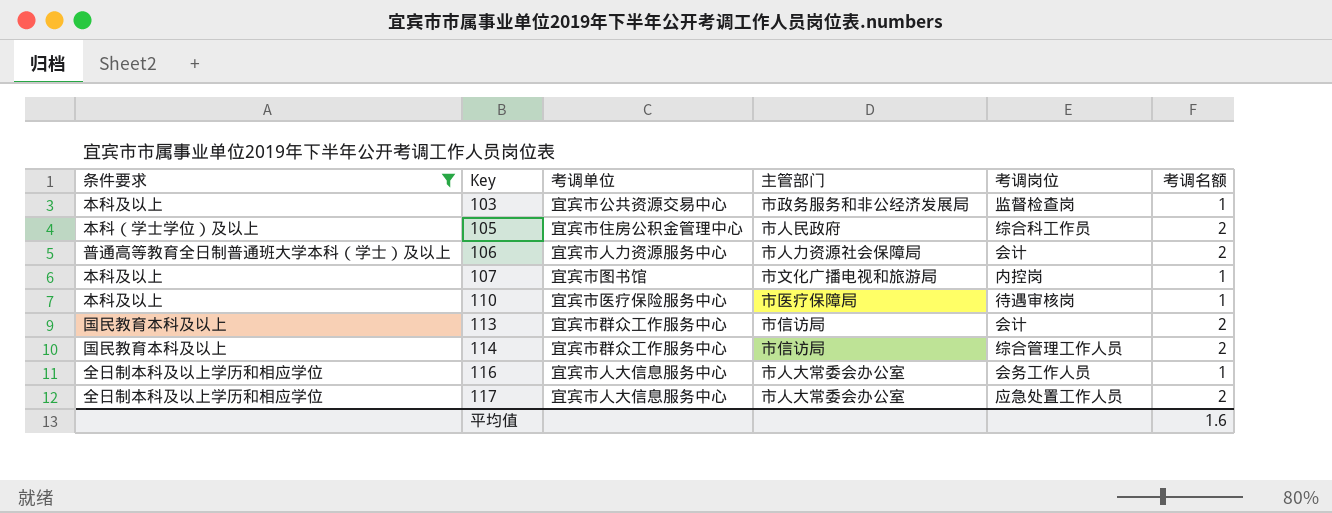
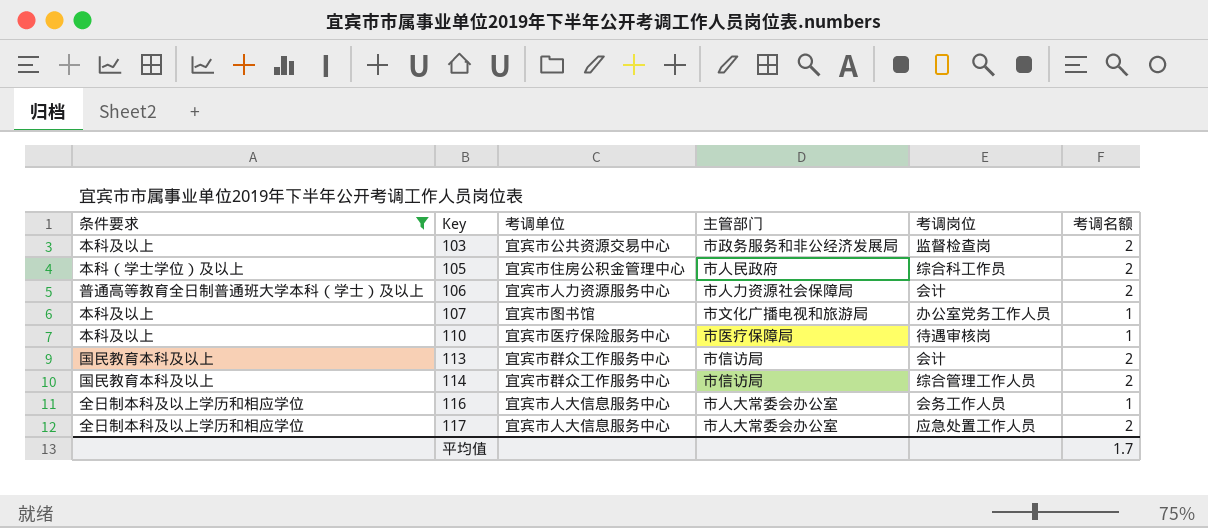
103 | 考调名额: 1 -> 2
107 | 考调岗位: 内控岗 -> 办公室党务工作人员
平均值 | 考调名额: 1.6 -> 1.7

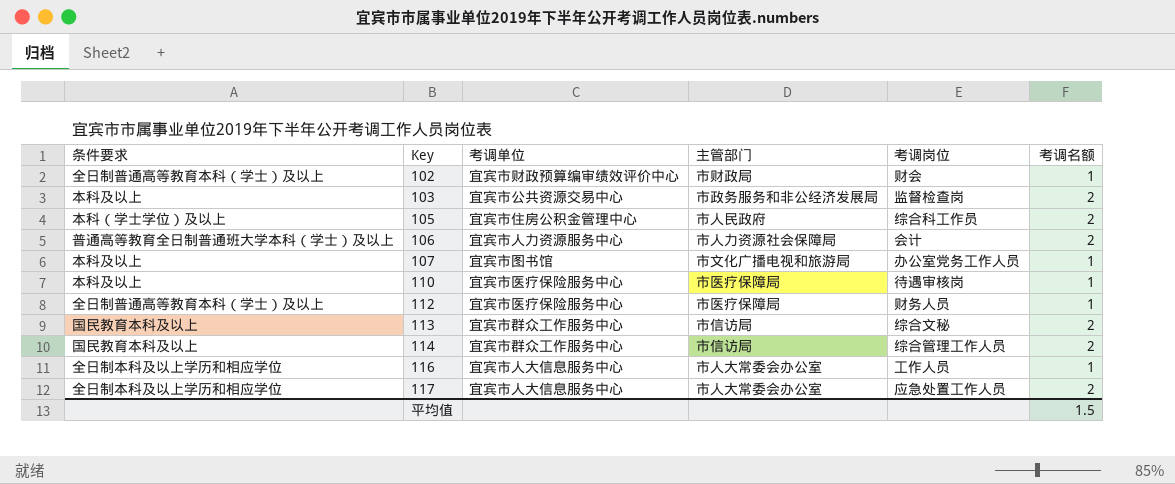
filter: 条件要求 != 全日制普通高等教育本科（学士）及以上 -> none
113 | 考调岗位: 会计 -> 综合文秘
116 | 考调岗位: 会务工作人员 -> 工作人员
平均值 | 考调名额: 1.7 -> 1.5

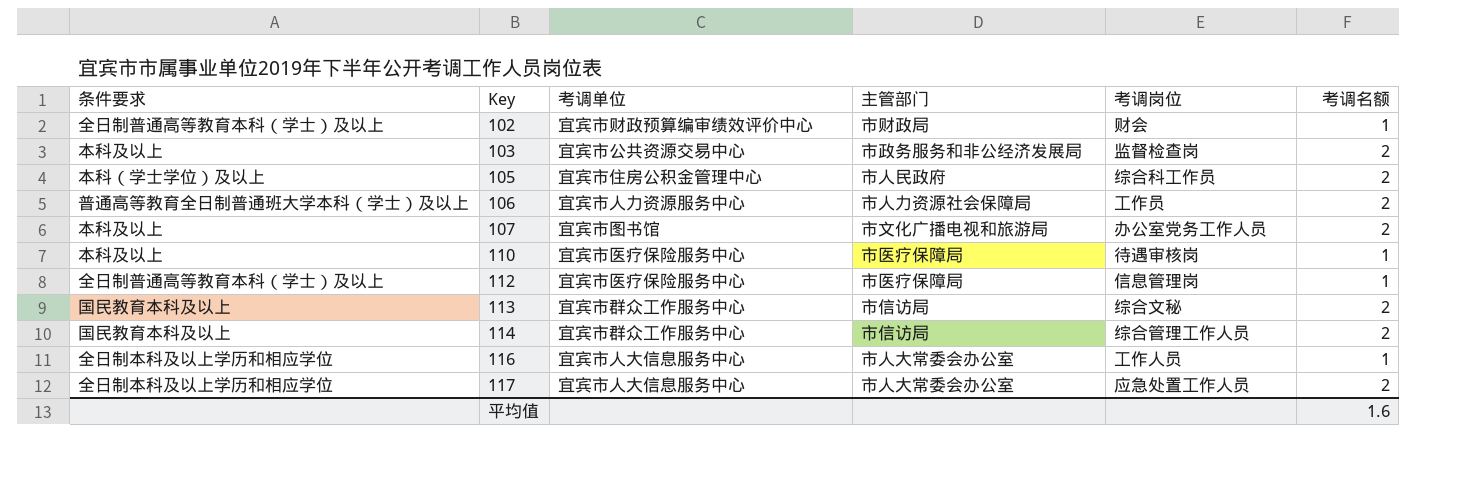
106 | 考调岗位: 会计 -> 工作员
107 | 考调名额: 1 -> 2
112 | 考调岗位: 财务人员 -> 信息管理岗
平均值 | 考调名额: 1.5 -> 1.6

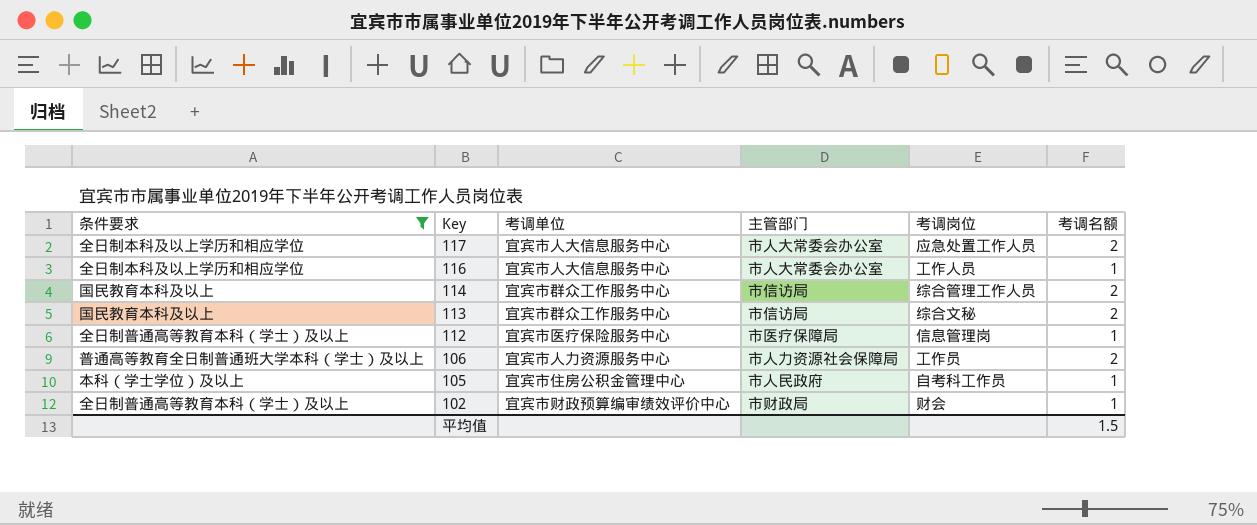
filter: none -> 条件要求 != 本科及以上
row order: Key ascending -> Key descending
105 | 考调岗位: 综合科工作员 -> 自考科工作员
105 | 考调名额: 2 -> 1
平均值 | 考调名额: 1.6 -> 1.5

